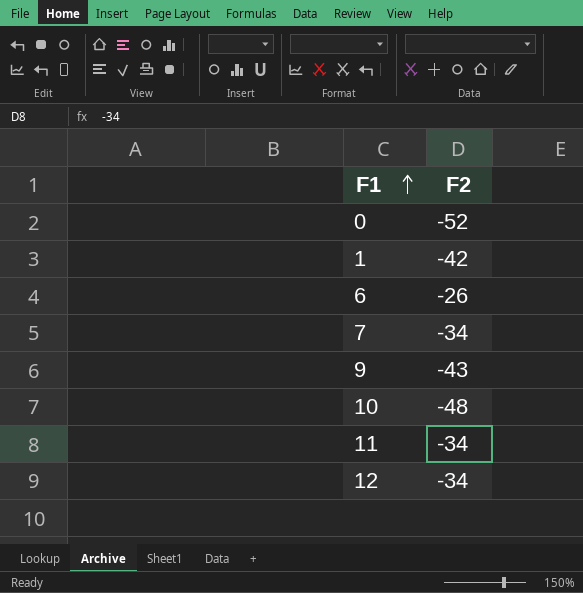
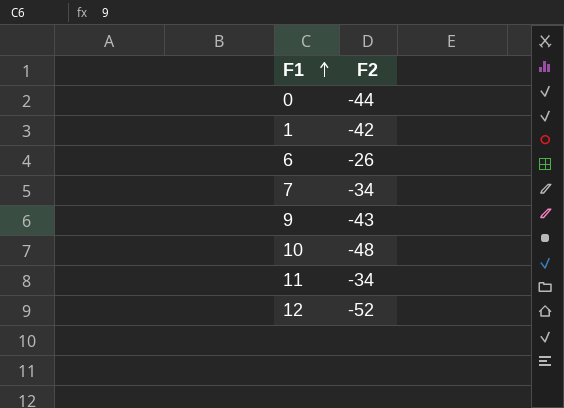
0 | F2: -52 -> -44
12 | F2: -34 -> -52

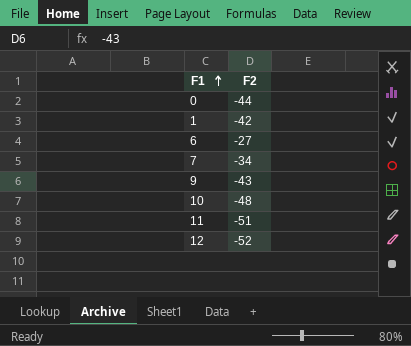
6 | F2: -26 -> -27
11 | F2: -34 -> -51

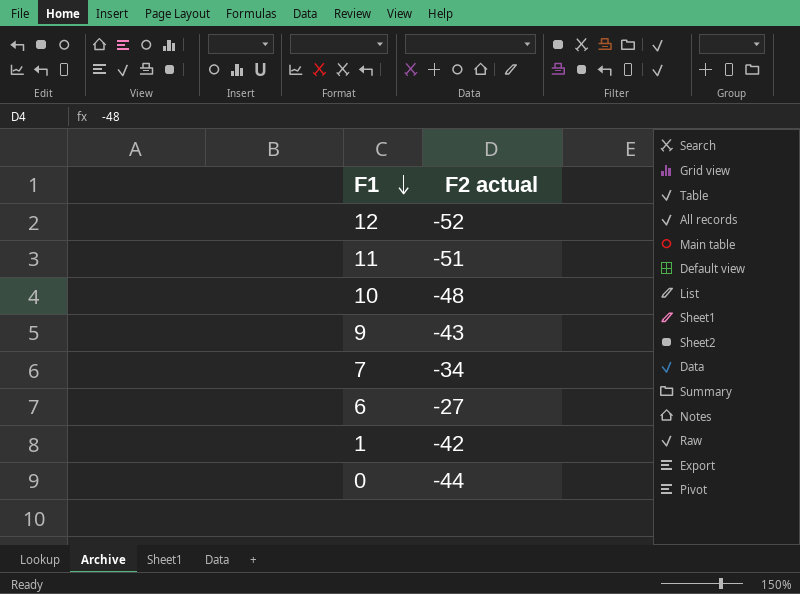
row order: F1 ascending -> F1 descending
column name: F2 -> F2 actual

